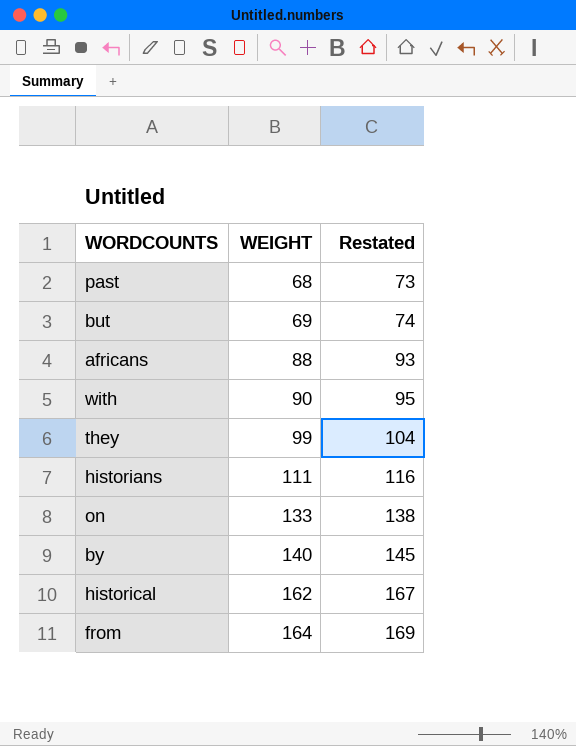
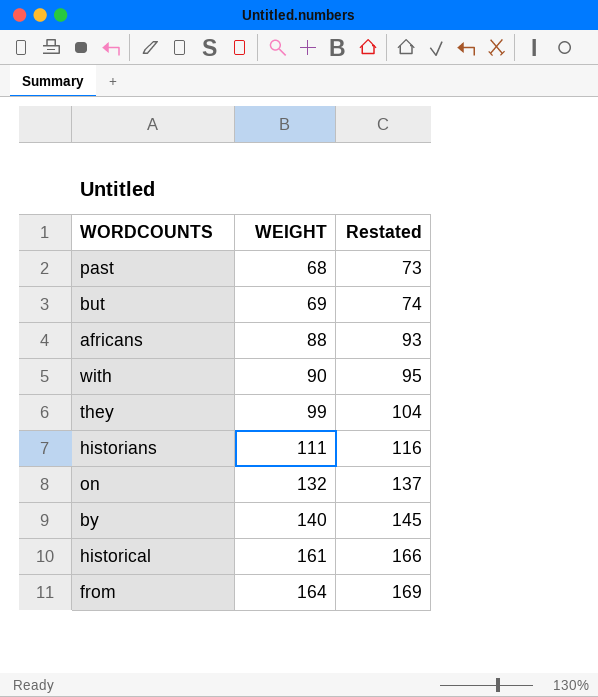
on | WEIGHT: 133 -> 132
on | Restated: 138 -> 137
historical | WEIGHT: 162 -> 161
historical | Restated: 167 -> 166

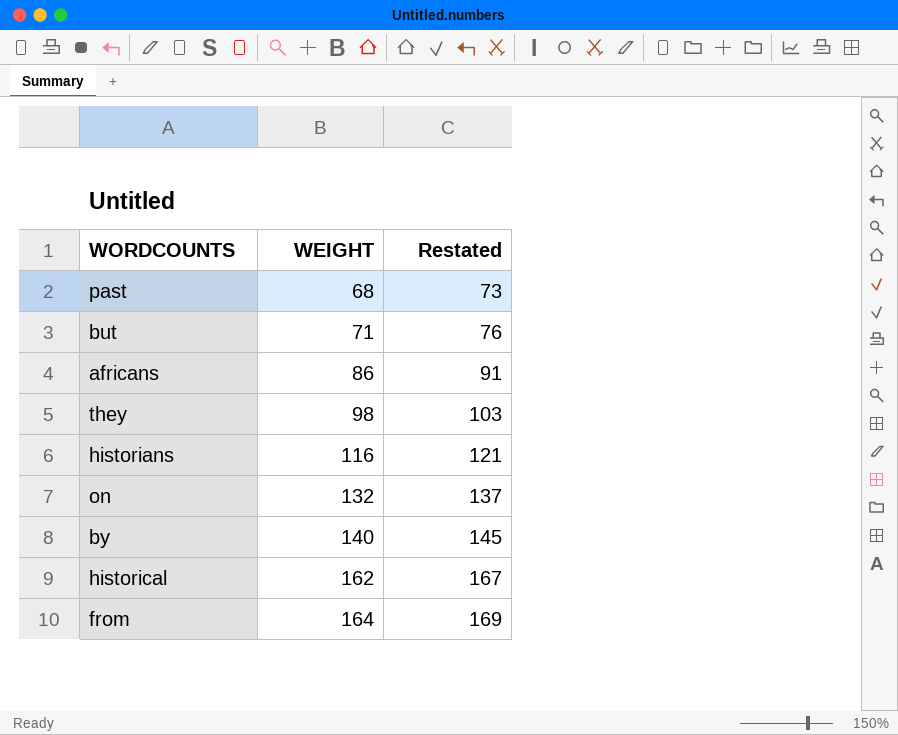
row with: 90 | 95 -> none
but | WEIGHT: 69 -> 71
but | Restated: 74 -> 76
africans | WEIGHT: 88 -> 86
africans | Restated: 93 -> 91
they | WEIGHT: 99 -> 98
they | Restated: 104 -> 103
historians | WEIGHT: 111 -> 116
historians | Restated: 116 -> 121
historical | WEIGHT: 161 -> 162
historical | Restated: 166 -> 167

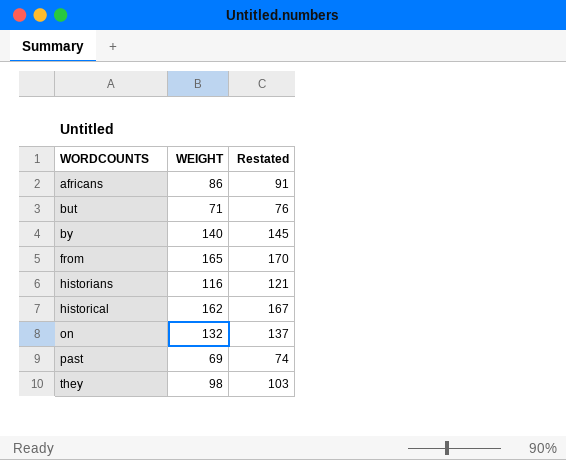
row order: WEIGHT ascending -> WORDCOUNTS ascending
from | WEIGHT: 164 -> 165
from | Restated: 169 -> 170
past | WEIGHT: 68 -> 69
past | Restated: 73 -> 74

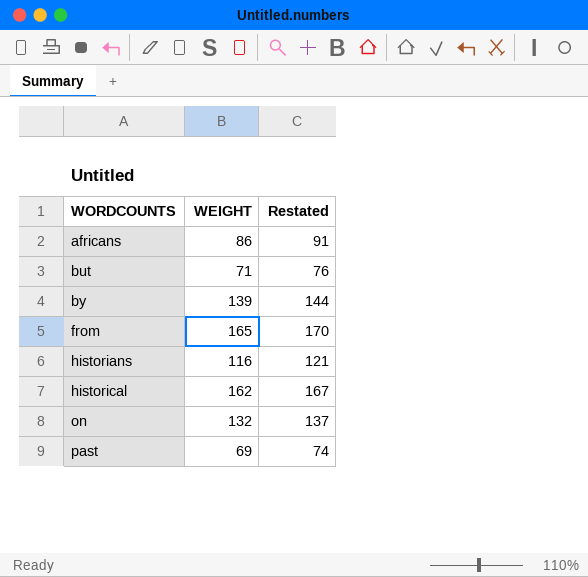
row they: 98 | 103 -> none
by | WEIGHT: 140 -> 139
by | Restated: 145 -> 144

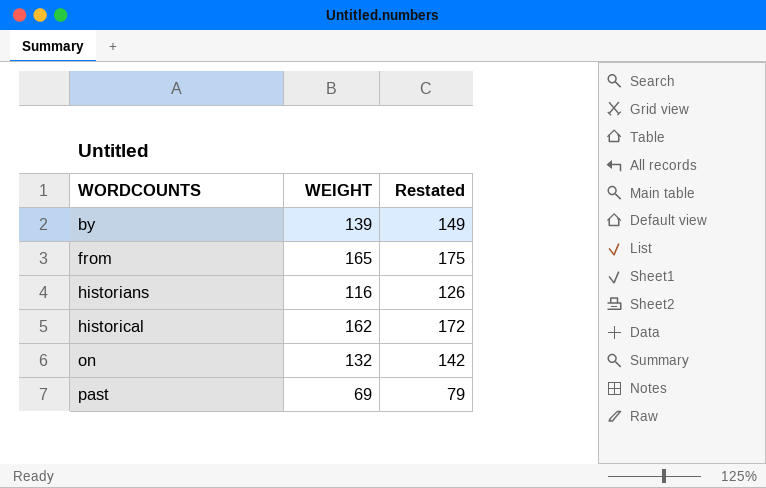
column Restated | formula: [WEIGHT] + 5 -> [WEIGHT] + 10
row africans: 86 | 91 -> none
row but: 71 | 76 -> none

